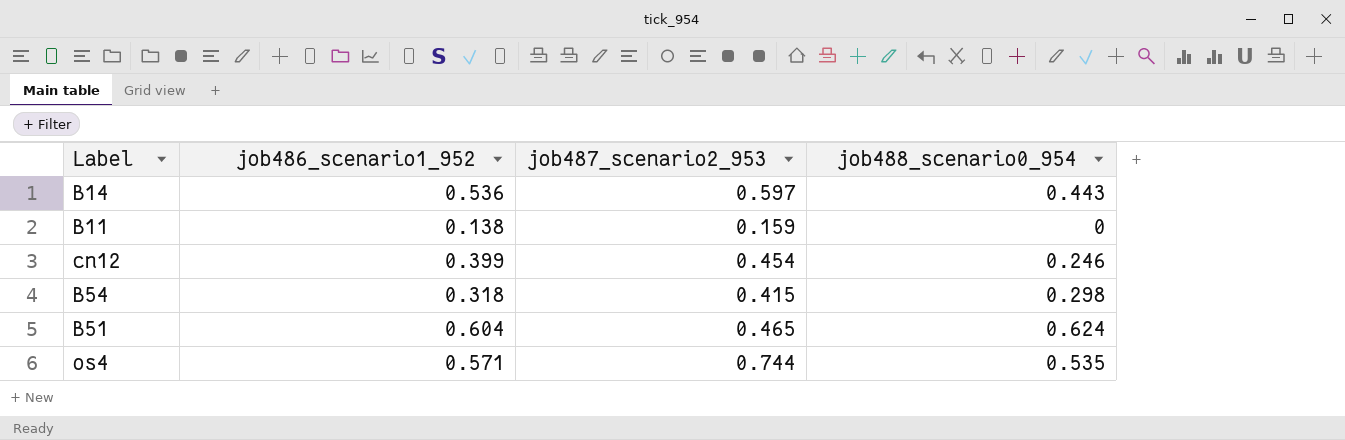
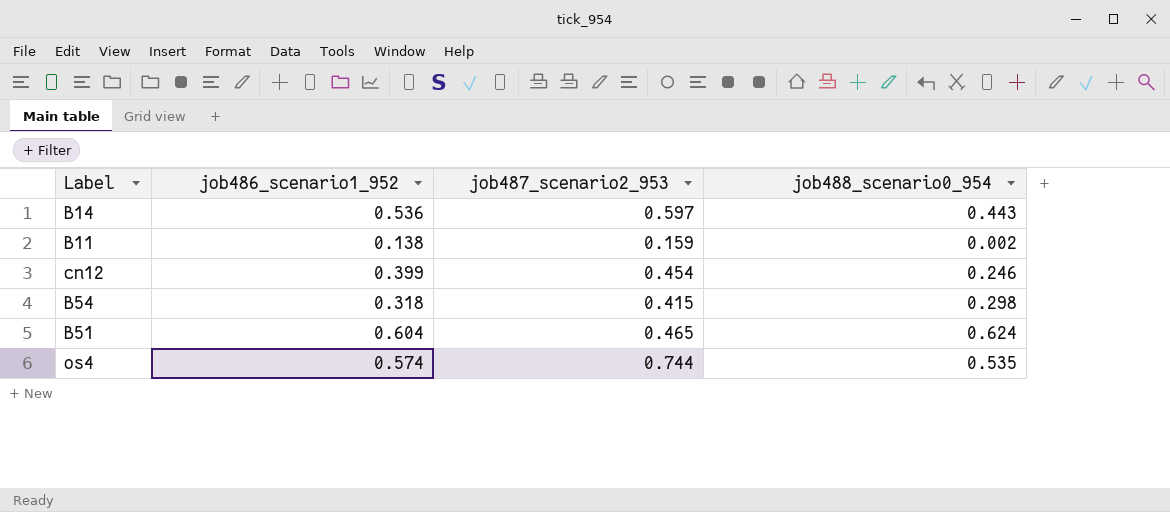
B11 | job488_scenario0_954: 0 -> 0.002
os4 | job486_scenario1_952: 0.571 -> 0.574

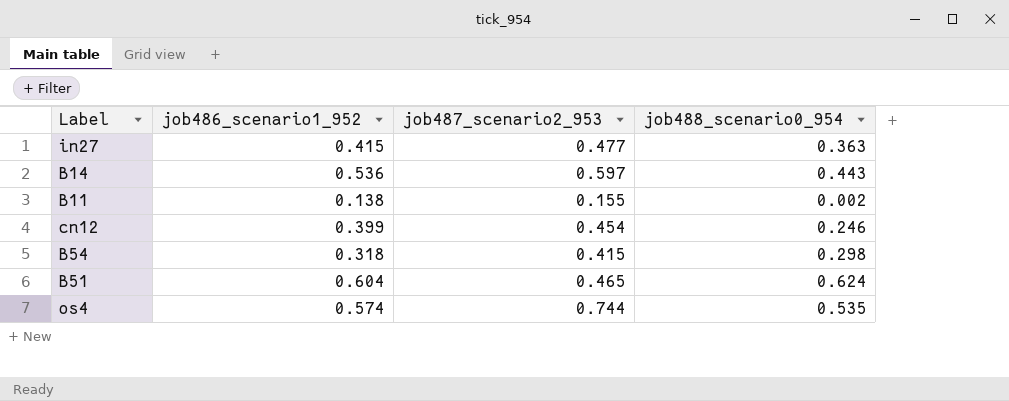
row in27: none -> 0.415 | 0.477 | 0.363
B11 | job487_scenario2_953: 0.159 -> 0.155

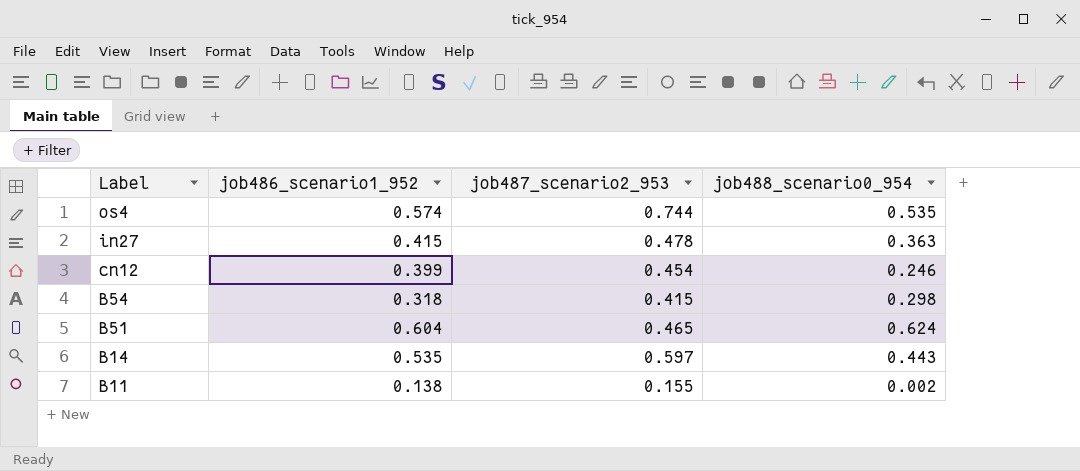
row order: none -> Label descending
in27 | job487_scenario2_953: 0.477 -> 0.478
B14 | job486_scenario1_952: 0.536 -> 0.535

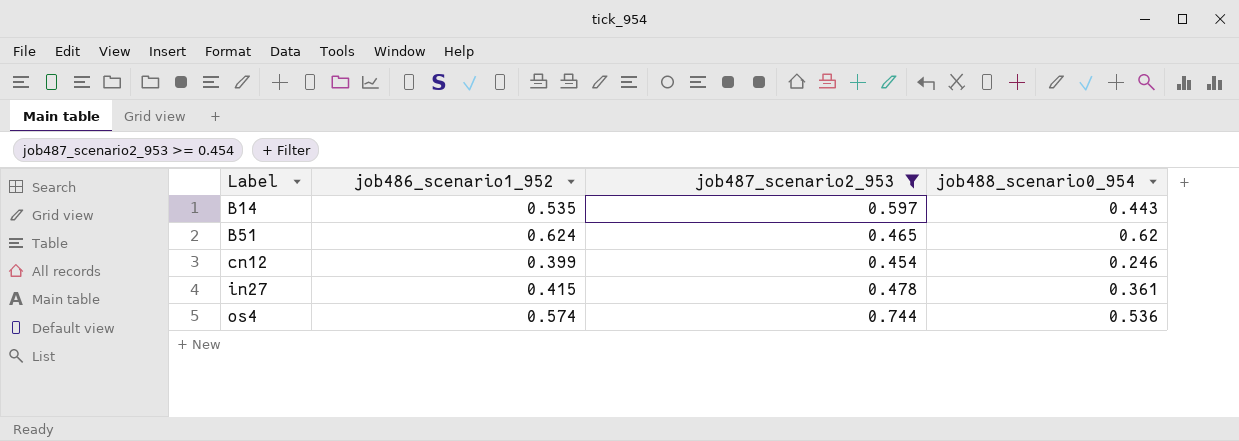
filter: none -> job487_scenario2_953 >= 0.454
row order: Label descending -> Label ascending
B51 | job486_scenario1_952: 0.604 -> 0.624
B51 | job488_scenario0_954: 0.624 -> 0.62
in27 | job488_scenario0_954: 0.363 -> 0.361
os4 | job488_scenario0_954: 0.535 -> 0.536

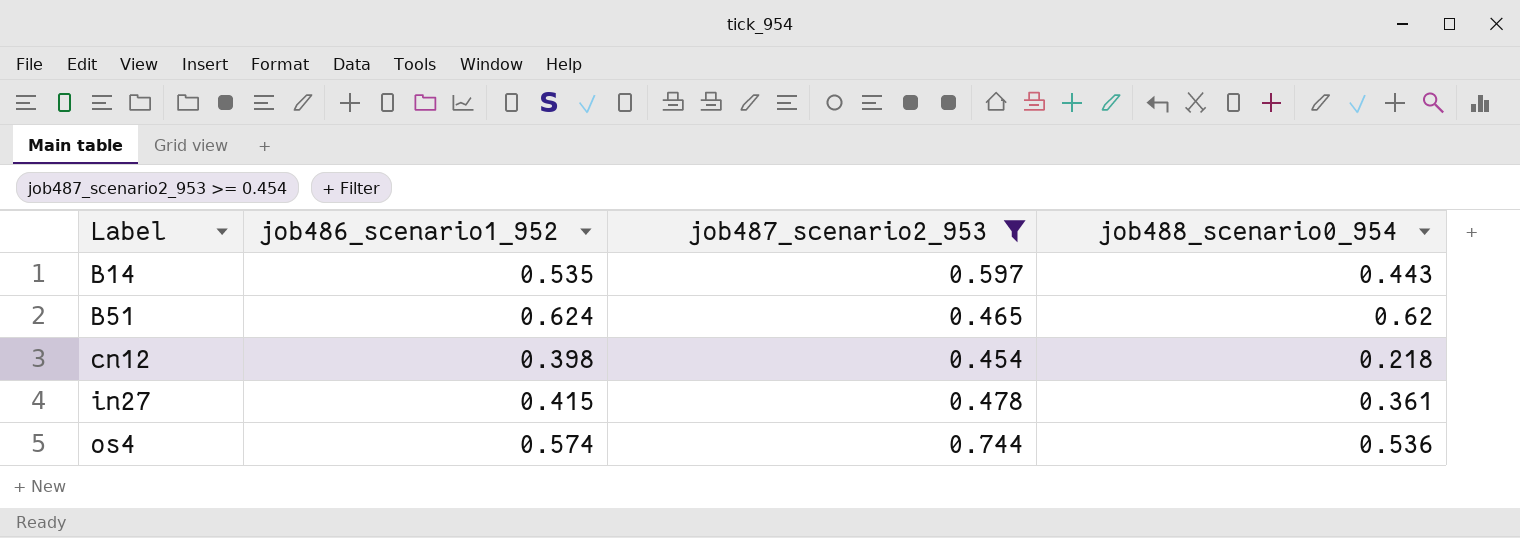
cn12 | job486_scenario1_952: 0.399 -> 0.398
cn12 | job488_scenario0_954: 0.246 -> 0.218

